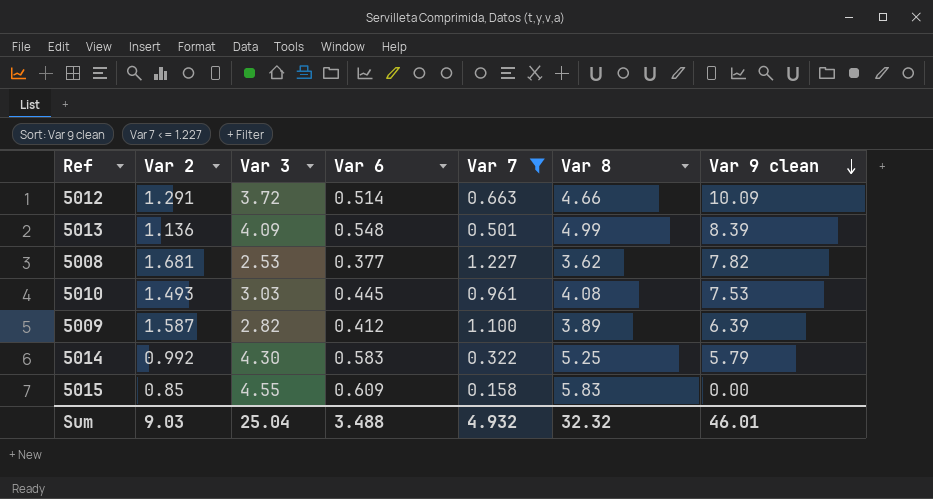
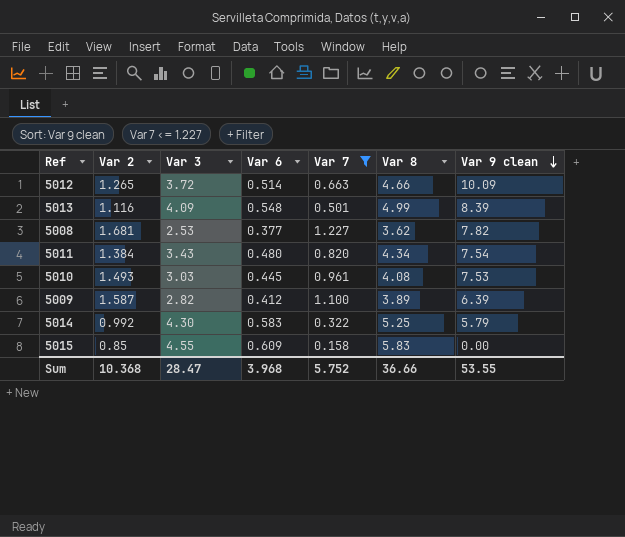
5012 | Var 2: 1.291 -> 1.265
5013 | Var 2: 1.136 -> 1.116
row 5011: none -> 1.384 | 3.43 | 0.480 | 0.820 | 4.34 | 7.54
Sum | Var 2: 9.03 -> 10.368
Sum | Var 3: 25.04 -> 28.47
Sum | Var 6: 3.488 -> 3.968
Sum | Var 7: 4.932 -> 5.752
Sum | Var 8: 32.32 -> 36.66
Sum | Var 9 clean: 46.01 -> 53.55

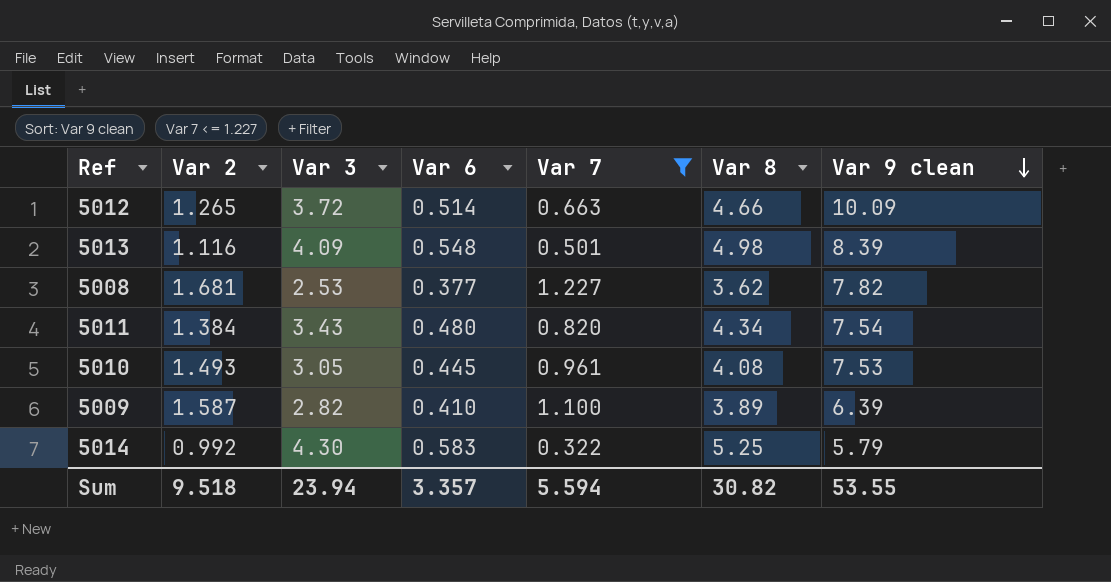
row 5015: 0.85 | 4.55 | 0.609 | 0.158 | 5.83 | 0.00 -> none
5013 | Var 8: 4.99 -> 4.98
5010 | Var 3: 3.03 -> 3.05
5009 | Var 6: 0.412 -> 0.410
Sum | Var 2: 10.368 -> 9.518
Sum | Var 3: 28.47 -> 23.94
Sum | Var 6: 3.968 -> 3.357
Sum | Var 7: 5.752 -> 5.594
Sum | Var 8: 36.66 -> 30.82

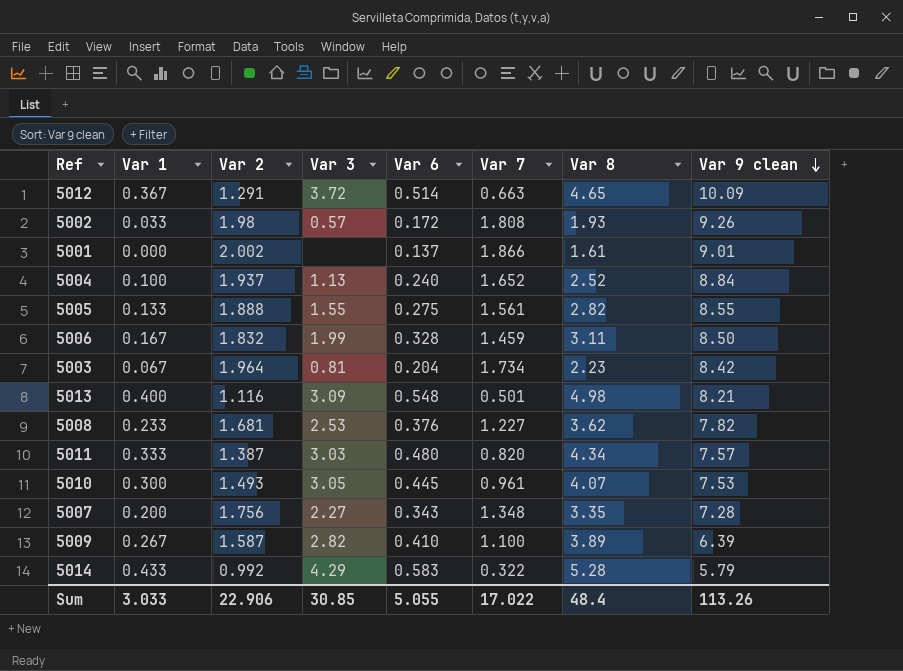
filter: Var 7 <= 1.227 -> none
column Var 1 | position: none -> 2
5012 | Var 2: 1.265 -> 1.291
5012 | Var 8: 4.66 -> 4.65
5013 | Var 3: 4.09 -> 3.09
5013 | Var 9 clean: 8.39 -> 8.21
5008 | Var 6: 0.377 -> 0.376
5011 | Var 2: 1.384 -> 1.387
5011 | Var 3: 3.43 -> 3.03
5011 | Var 9 clean: 7.54 -> 7.57
5010 | Var 8: 4.08 -> 4.07
5014 | Var 3: 4.30 -> 4.29
5014 | Var 8: 5.25 -> 5.28
Sum | Var 2: 9.518 -> 22.906
Sum | Var 3: 23.94 -> 30.85
Sum | Var 6: 3.357 -> 5.055
Sum | Var 7: 5.594 -> 17.022
Sum | Var 8: 30.82 -> 48.4
Sum | Var 9 clean: 53.55 -> 113.26

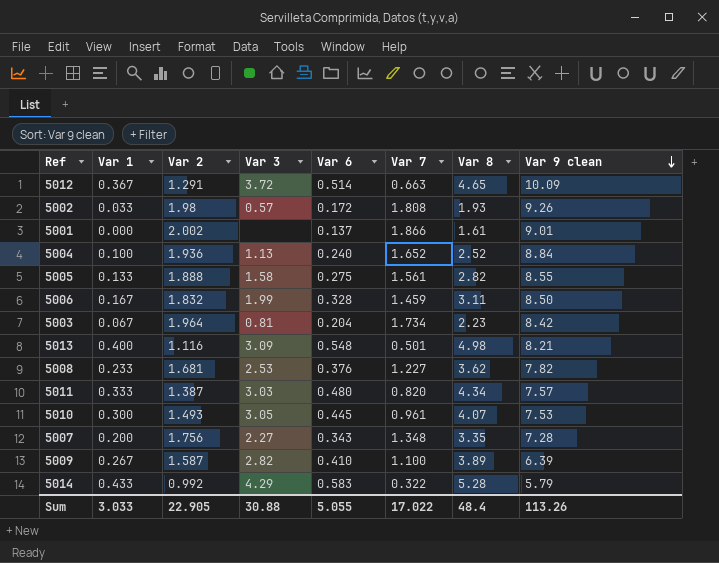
5004 | Var 2: 1.937 -> 1.936
5005 | Var 3: 1.55 -> 1.58
Sum | Var 2: 22.906 -> 22.905
Sum | Var 3: 30.85 -> 30.88

